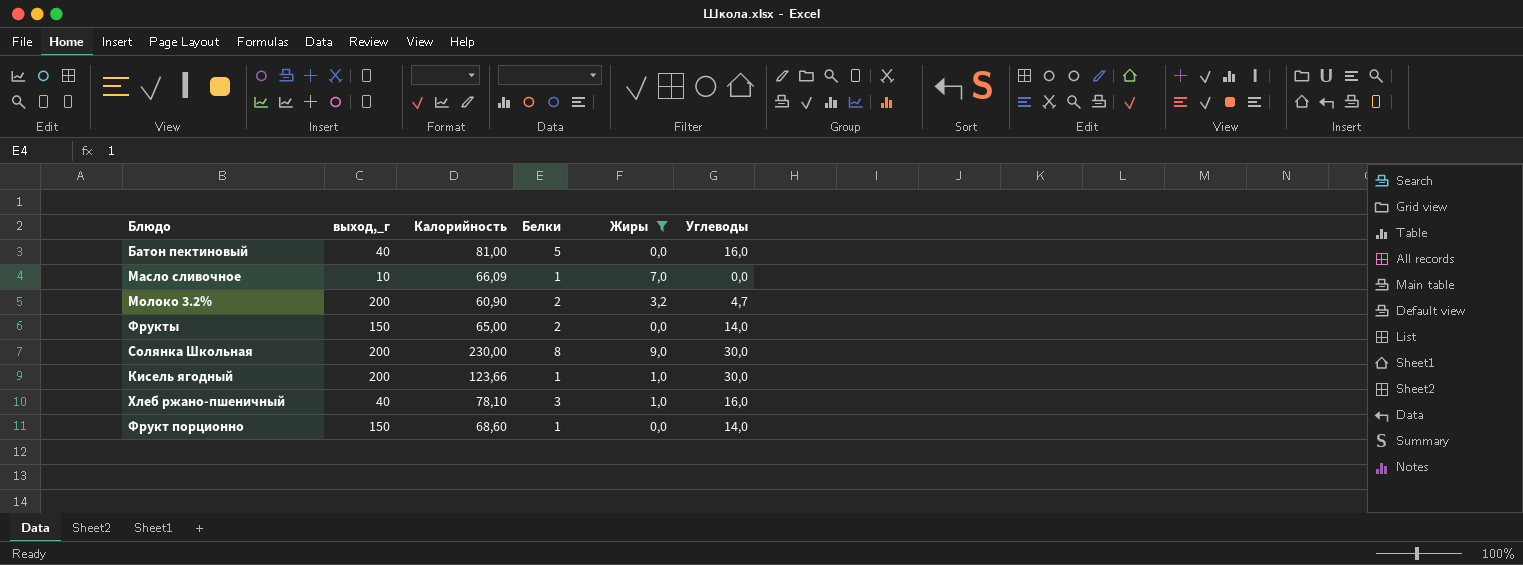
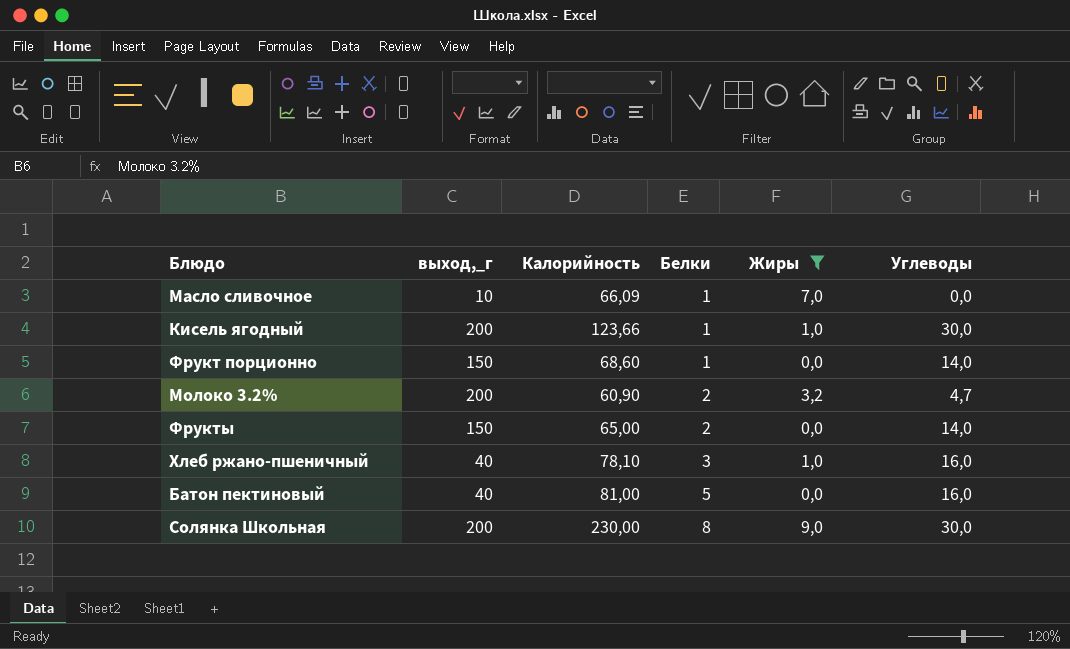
row order: none -> Белки ascending

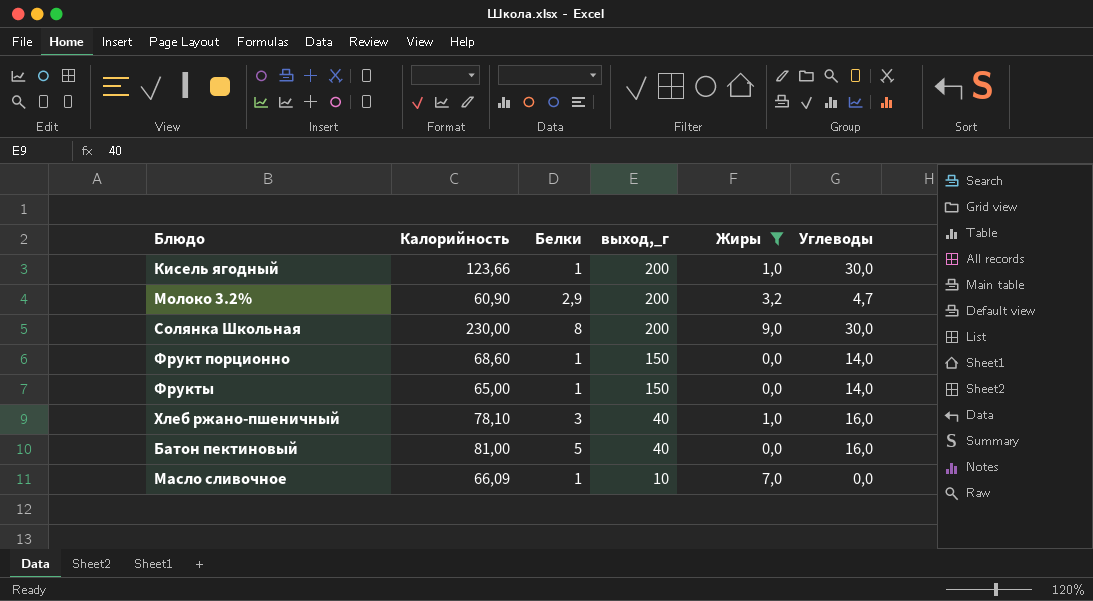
row order: Белки ascending -> выход,_г descending
column выход,_г | position: 2 -> 4
Молоко 3.2% | Белки: 2 -> 2,9
Фрукты | Белки: 2 -> 1

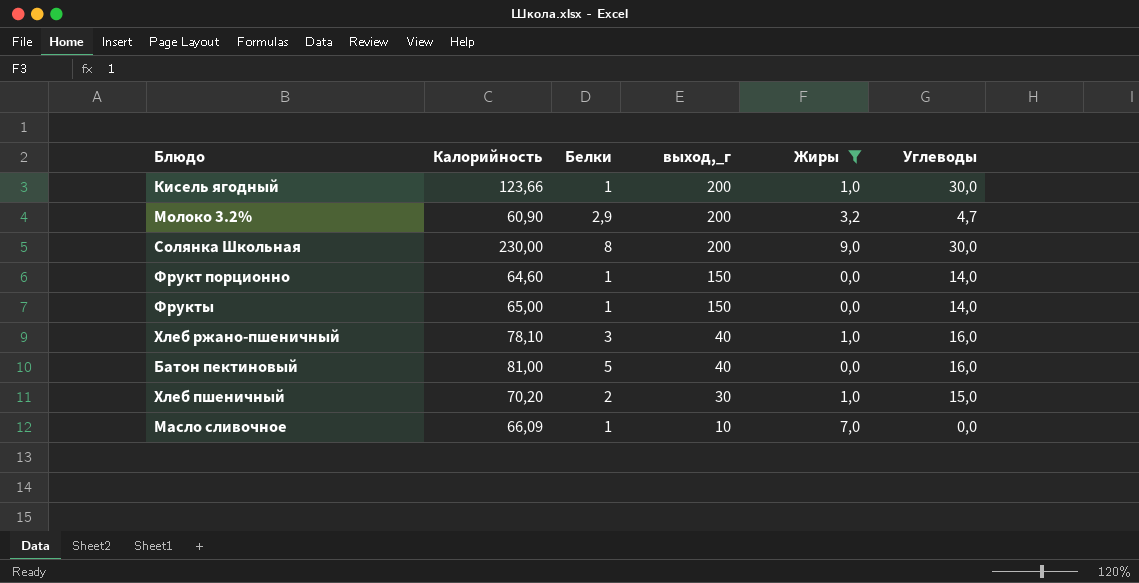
Фрукт порционно | Калорийность: 68,60 -> 64,60
row Хлеб пшеничный: none -> 70,20 | 2 | 30 | 1,0 | 15,0

